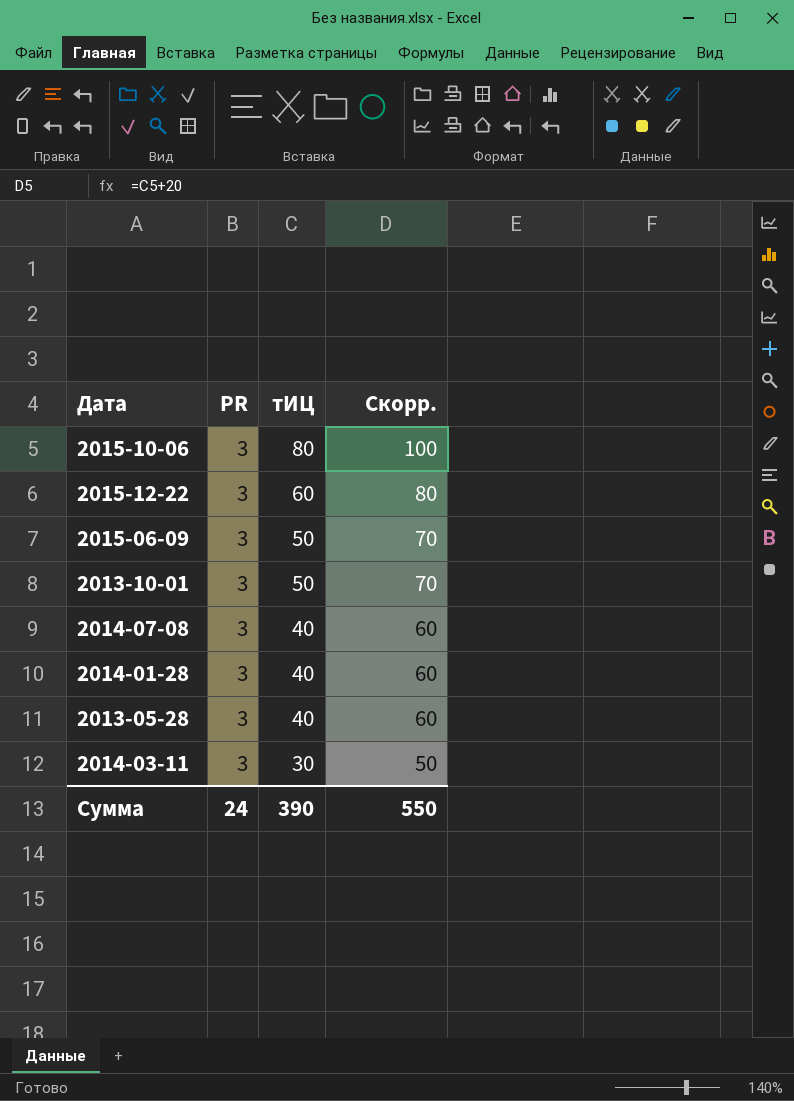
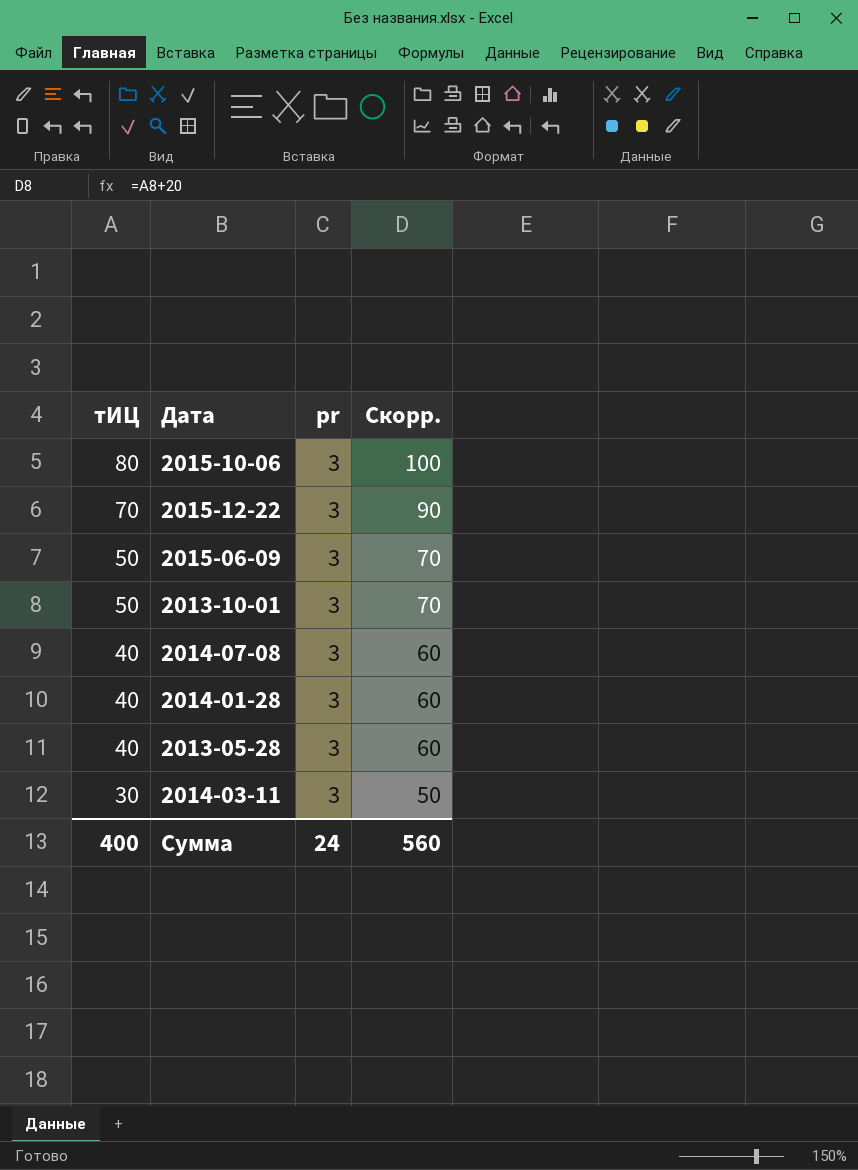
column тИЦ | position: 3 -> 1
column name: PR -> pr
2015-12-22 | тИЦ: 60 -> 70
2015-12-22 | Скорр.: 80 -> 90
Сумма | тИЦ: 390 -> 400
Сумма | Скорр.: 550 -> 560

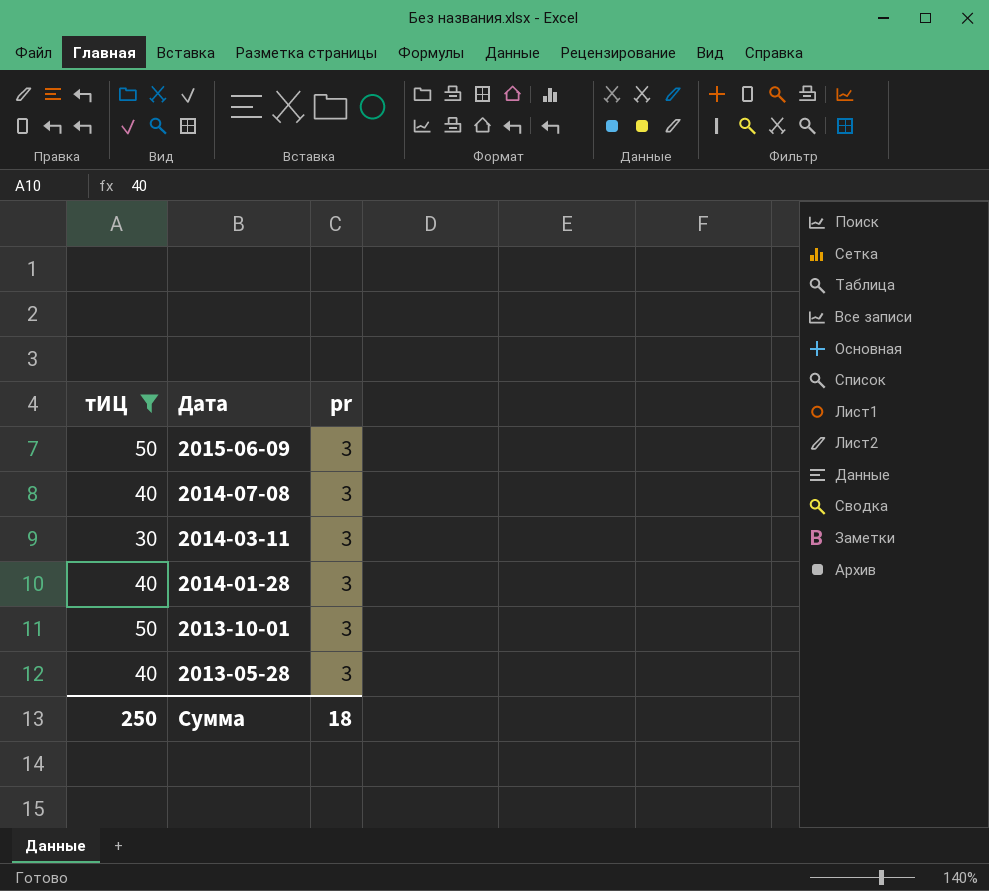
filter: none -> тИЦ <= 50
row order: тИЦ descending -> Дата descending
column Скорр. | formula: [тИЦ] + 20 -> none
Сумма | тИЦ: 400 -> 250
Сумма | pr: 24 -> 18

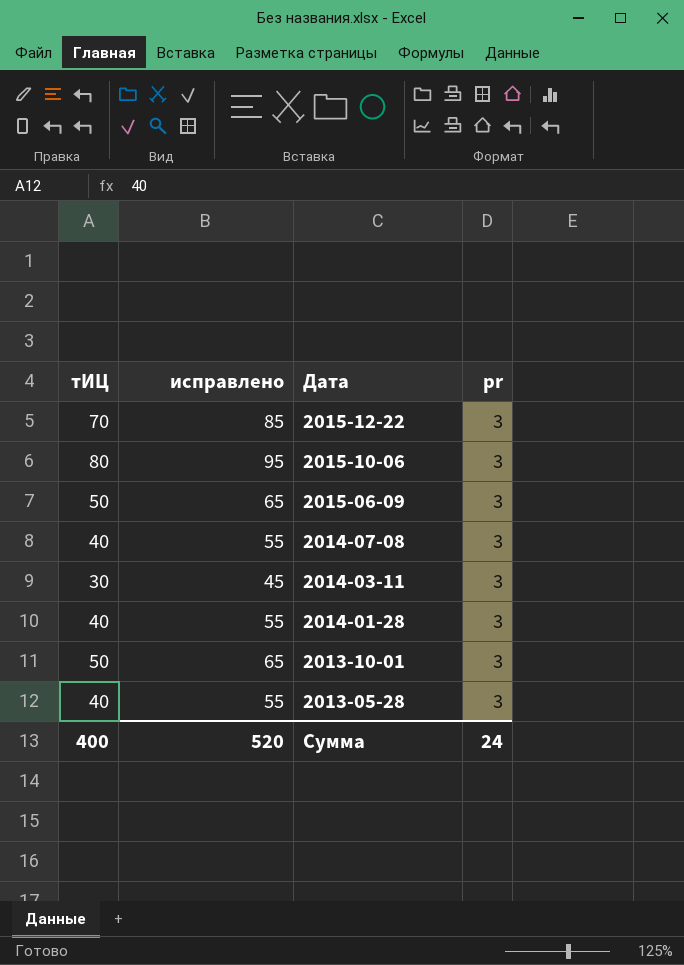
filter: тИЦ <= 50 -> none
column исправлено | formula: none -> [тИЦ] + 15
Сумма | тИЦ: 250 -> 400
Сумма | pr: 18 -> 24

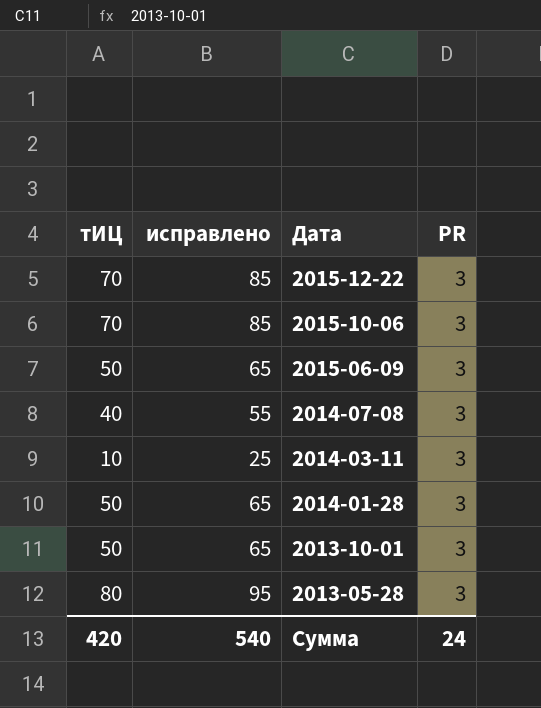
column name: pr -> PR
2015-10-06 | тИЦ: 80 -> 70
2015-10-06 | исправлено: 95 -> 85
2014-03-11 | тИЦ: 30 -> 10
2014-03-11 | исправлено: 45 -> 25
2014-01-28 | тИЦ: 40 -> 50
2014-01-28 | исправлено: 55 -> 65
2013-05-28 | тИЦ: 40 -> 80
2013-05-28 | исправлено: 55 -> 95
Сумма | тИЦ: 400 -> 420
Сумма | исправлено: 520 -> 540

